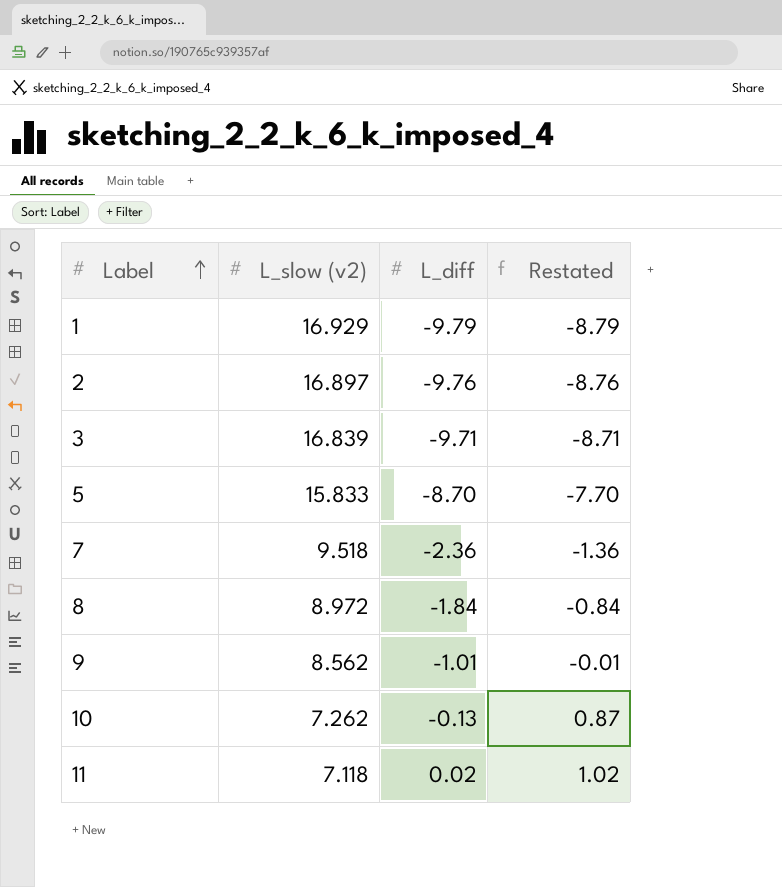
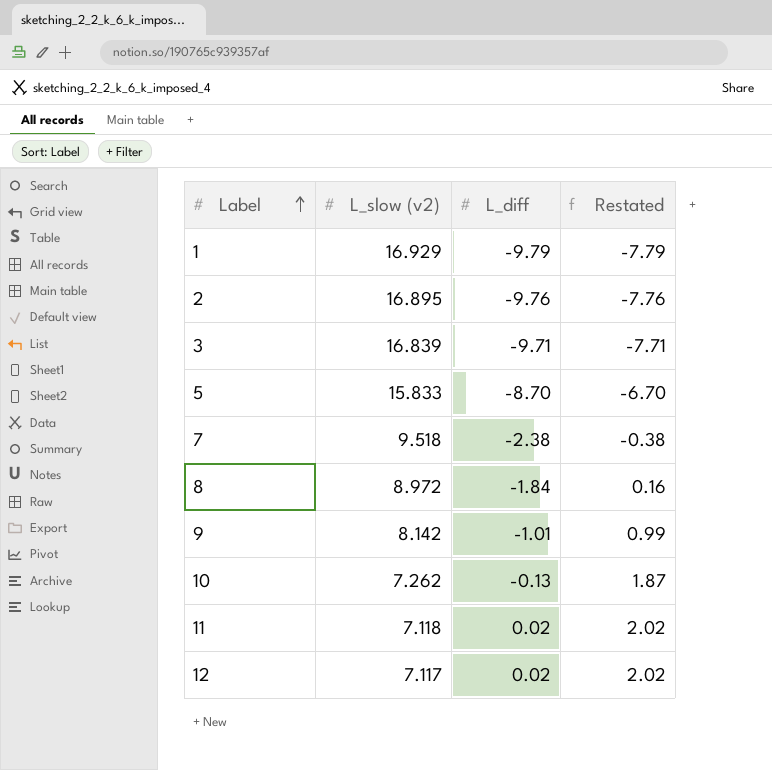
column Restated | formula: [L_diff] + 1 -> [L_diff] + 2
2 | L_slow (v2): 16.897 -> 16.895
7 | L_diff: -2.36 -> -2.38
9 | L_slow (v2): 8.562 -> 8.142
row 12: none -> 7.117 | 0.02 | 2.02

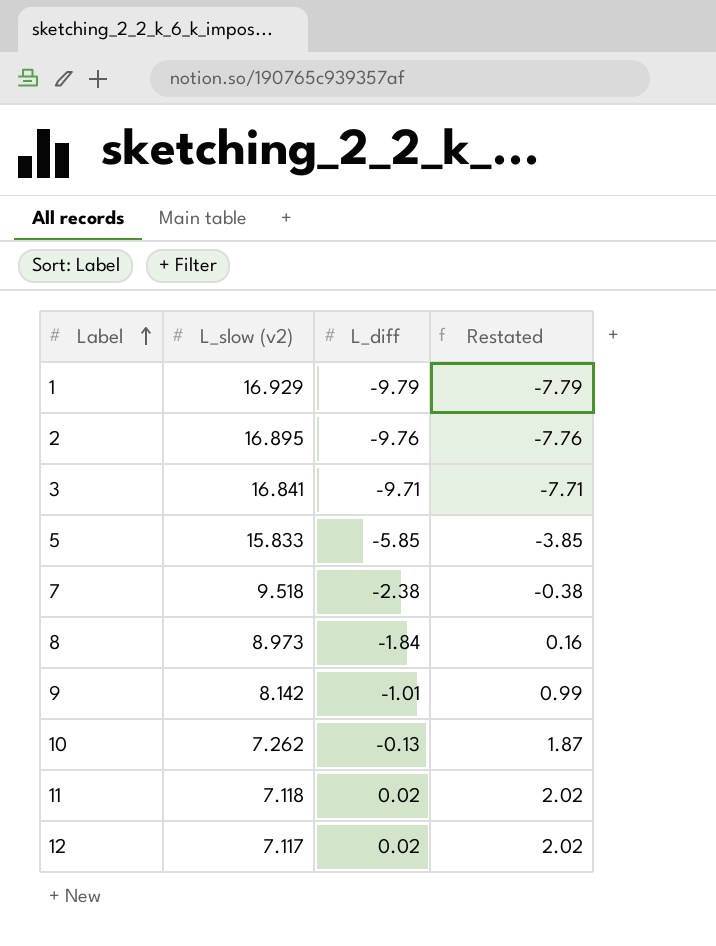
3 | L_slow (v2): 16.839 -> 16.841
5 | L_diff: -8.70 -> -5.85
5 | Restated: -6.70 -> -3.85
8 | L_slow (v2): 8.972 -> 8.973

